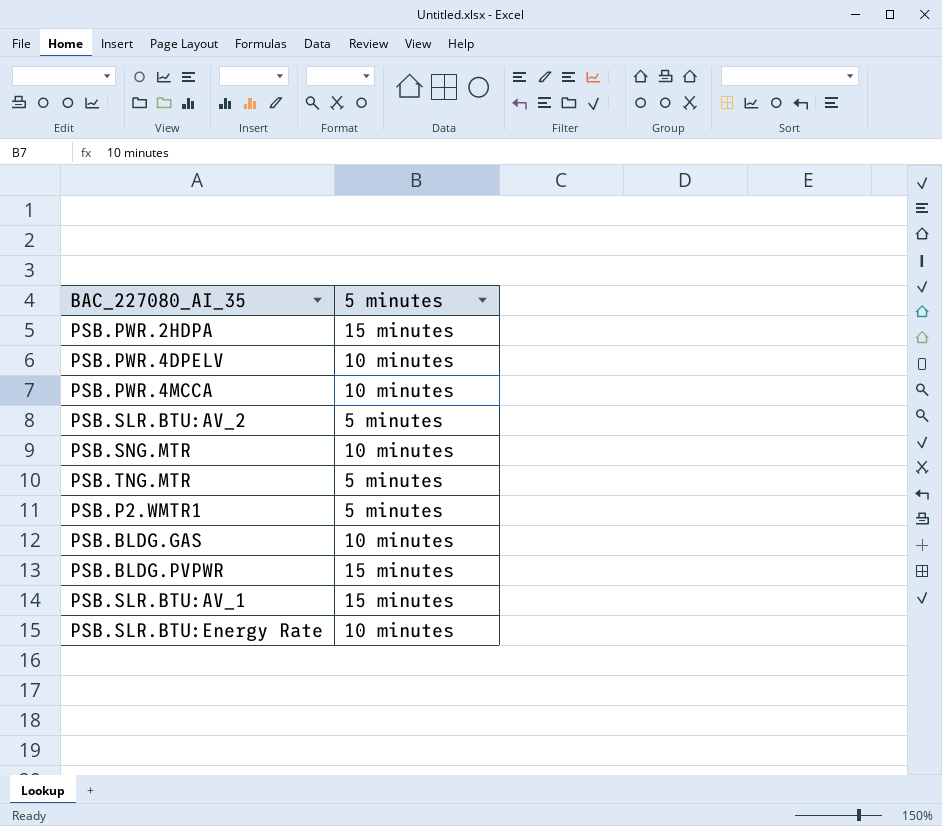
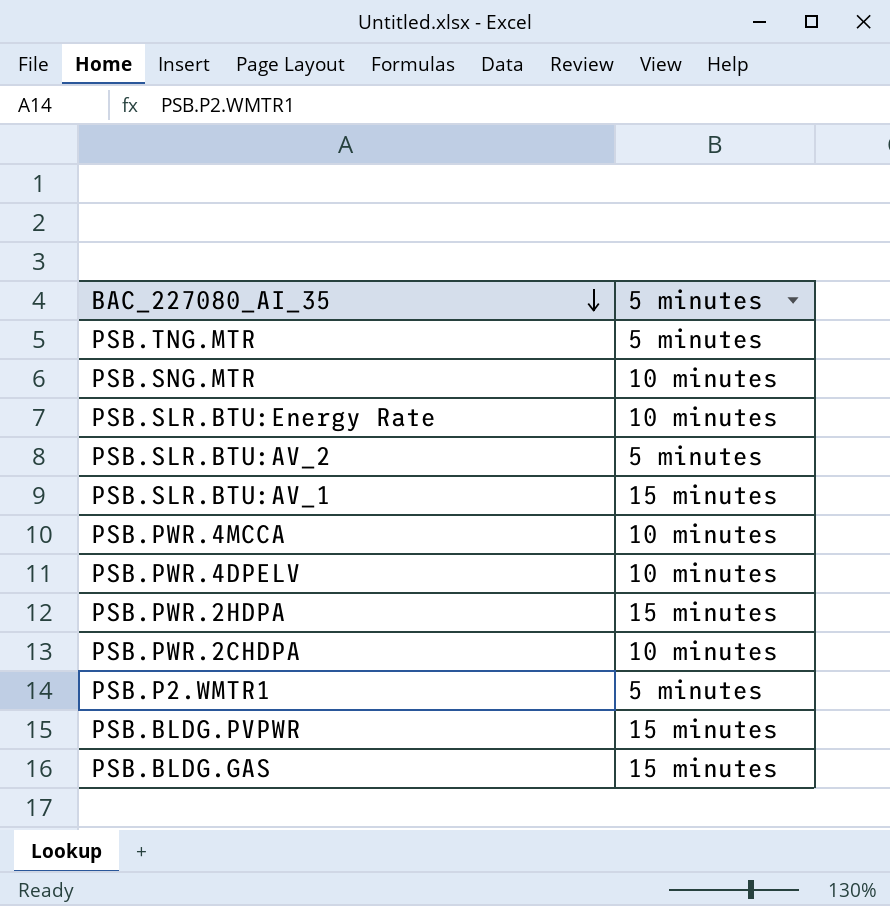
row order: none -> BAC_227080_AI_35 descending
row PSB.PWR.2CHDPA: none -> 10 minutes
PSB.BLDG.GAS | 5 minutes: 10 minutes -> 15 minutes

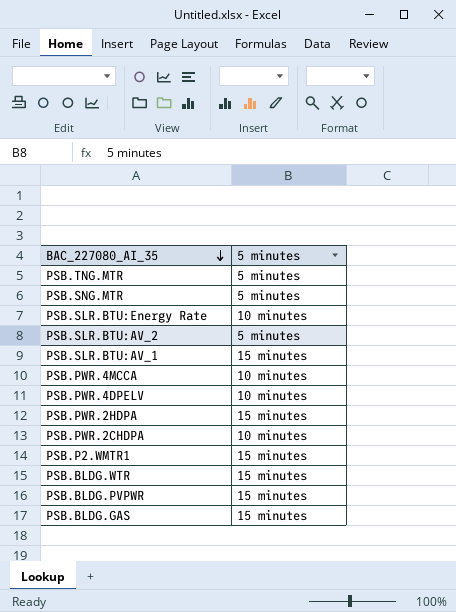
PSB.SNG.MTR | 5 minutes: 10 minutes -> 5 minutes
PSB.P2.WMTR1 | 5 minutes: 5 minutes -> 15 minutes
row PSB.BLDG.WTR: none -> 15 minutes

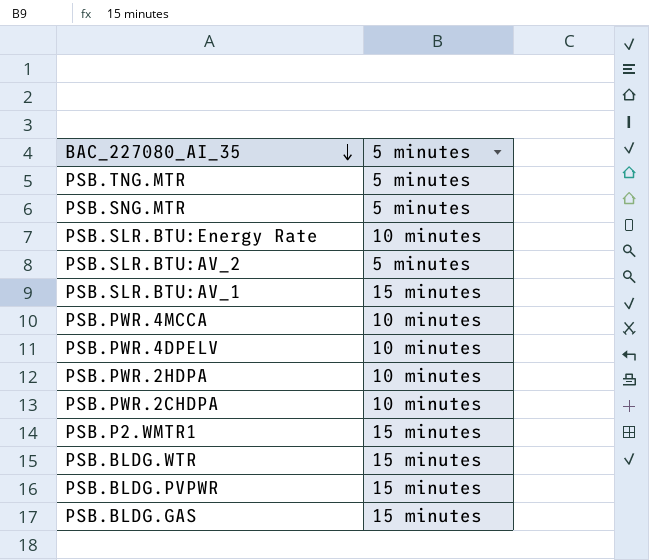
PSB.PWR.2HDPA | 5 minutes: 15 minutes -> 10 minutes

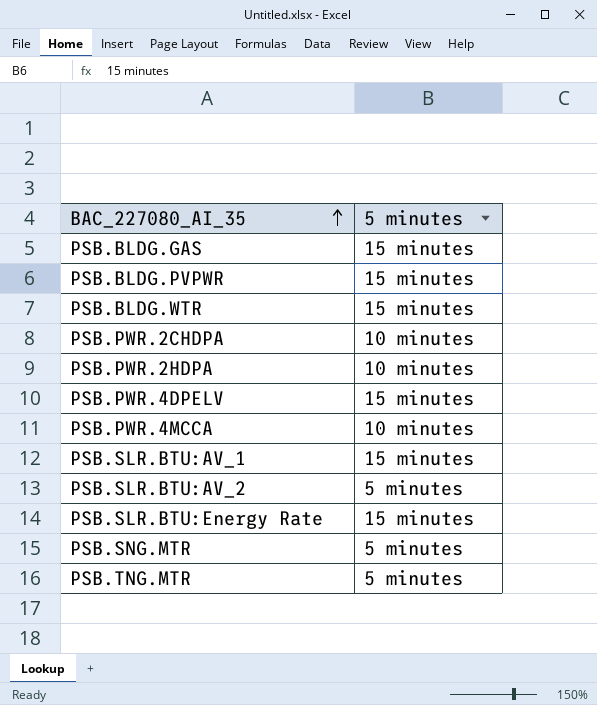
row order: BAC_227080_AI_35 descending -> BAC_227080_AI_35 ascending
row PSB.P2.WMTR1: 15 minutes -> none
PSB.PWR.4DPELV | 5 minutes: 10 minutes -> 15 minutes
PSB.SLR.BTU:Energy Rate | 5 minutes: 10 minutes -> 15 minutes

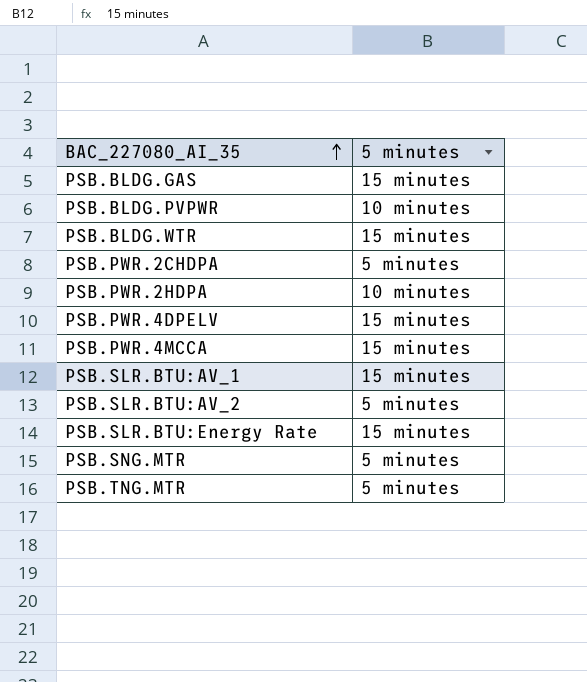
PSB.BLDG.PVPWR | 5 minutes: 15 minutes -> 10 minutes
PSB.PWR.2CHDPA | 5 minutes: 10 minutes -> 5 minutes
PSB.PWR.4MCCA | 5 minutes: 10 minutes -> 15 minutes

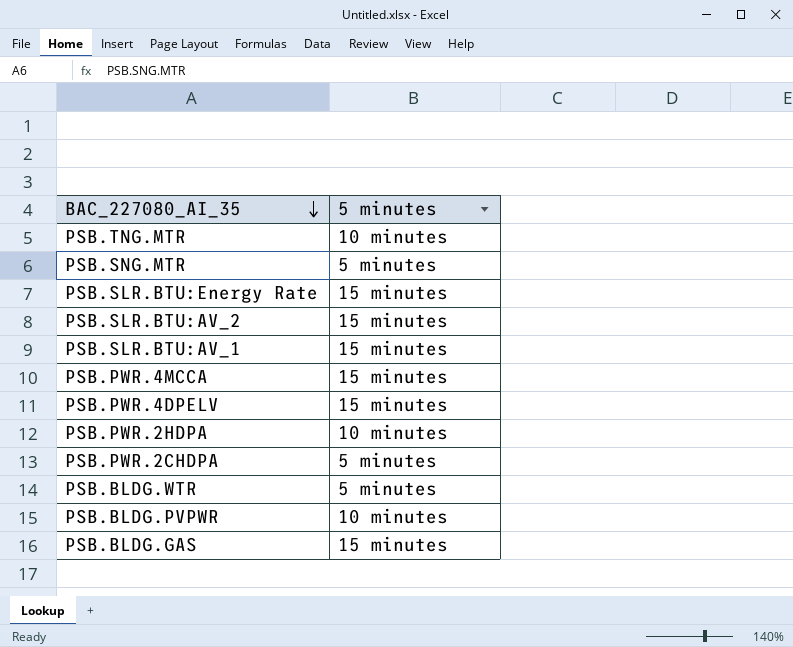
row order: BAC_227080_AI_35 ascending -> BAC_227080_AI_35 descending
PSB.TNG.MTR | 5 minutes: 5 minutes -> 10 minutes
PSB.SLR.BTU:AV_2 | 5 minutes: 5 minutes -> 15 minutes
PSB.BLDG.WTR | 5 minutes: 15 minutes -> 5 minutes

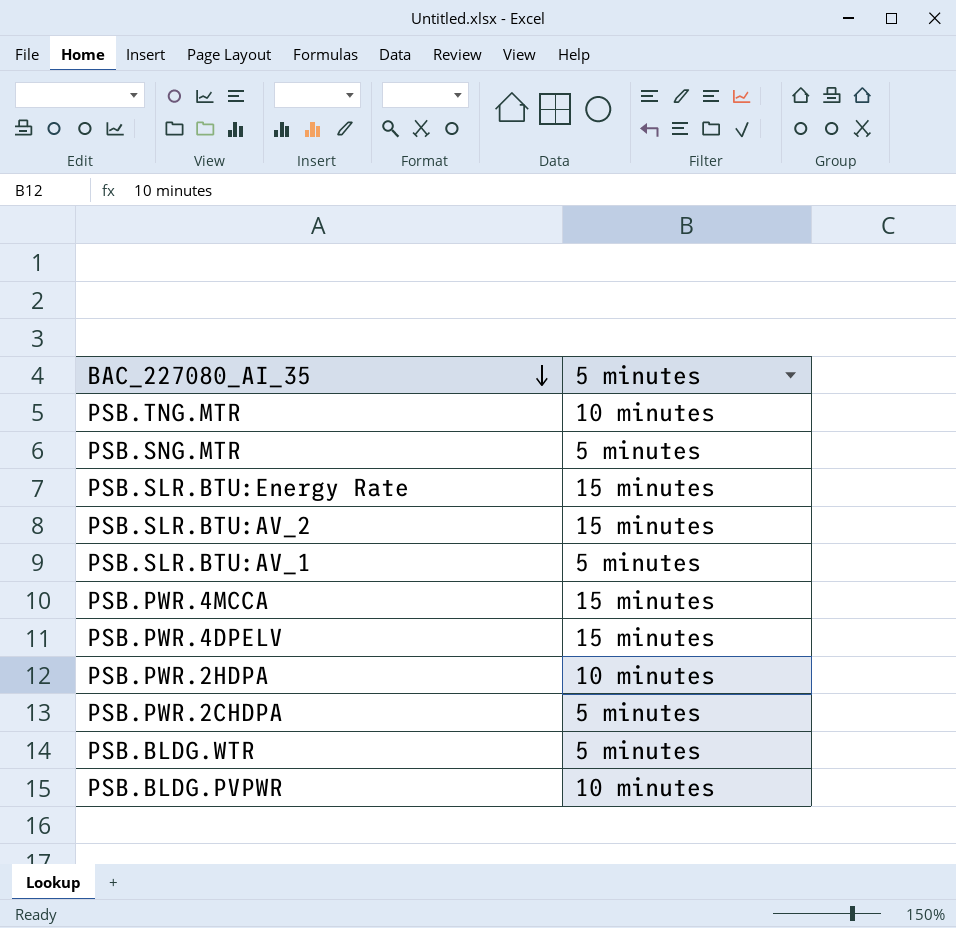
row PSB.BLDG.GAS: 15 minutes -> none
PSB.SLR.BTU:AV_1 | 5 minutes: 15 minutes -> 5 minutes

